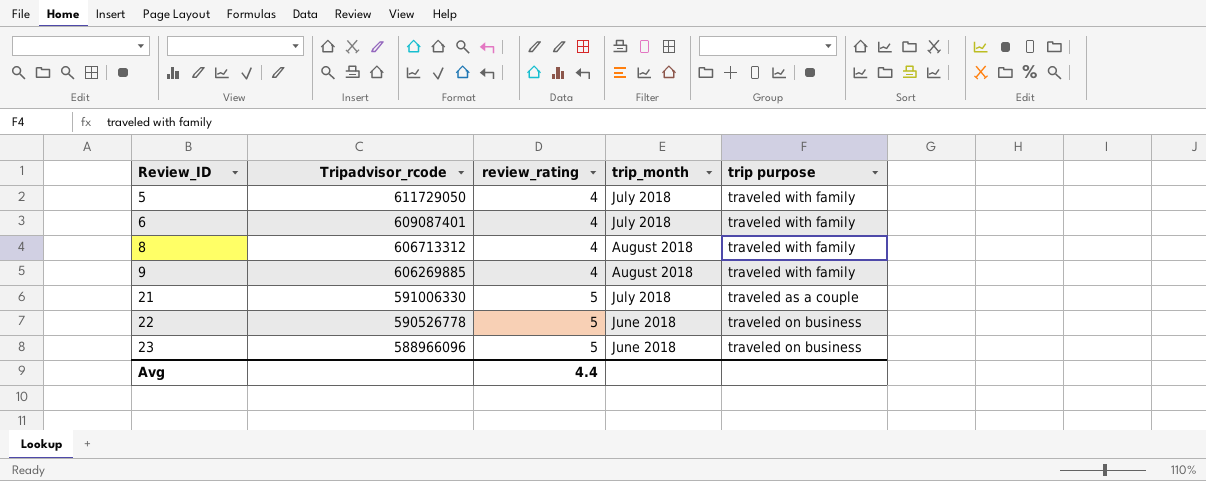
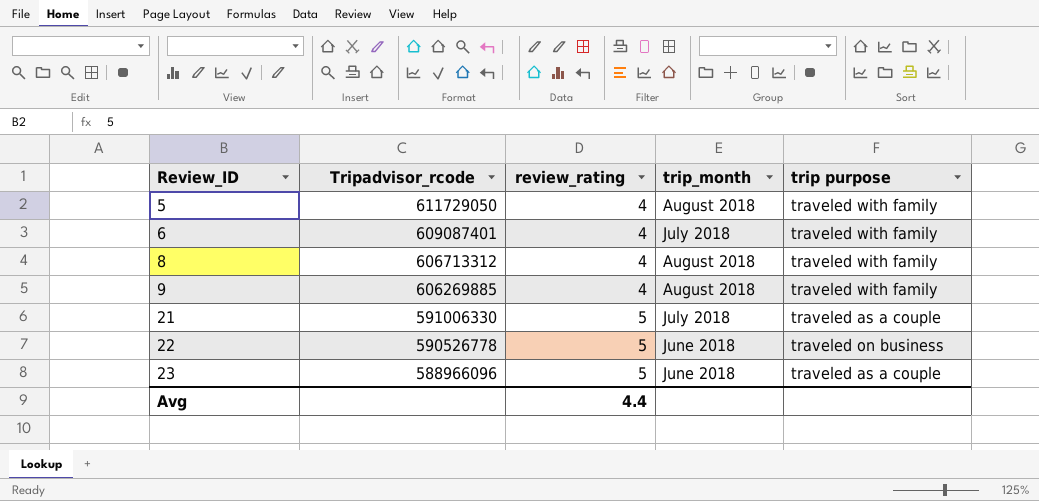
5 | trip_month: July 2018 -> August 2018
23 | trip purpose: traveled on business -> traveled as a couple

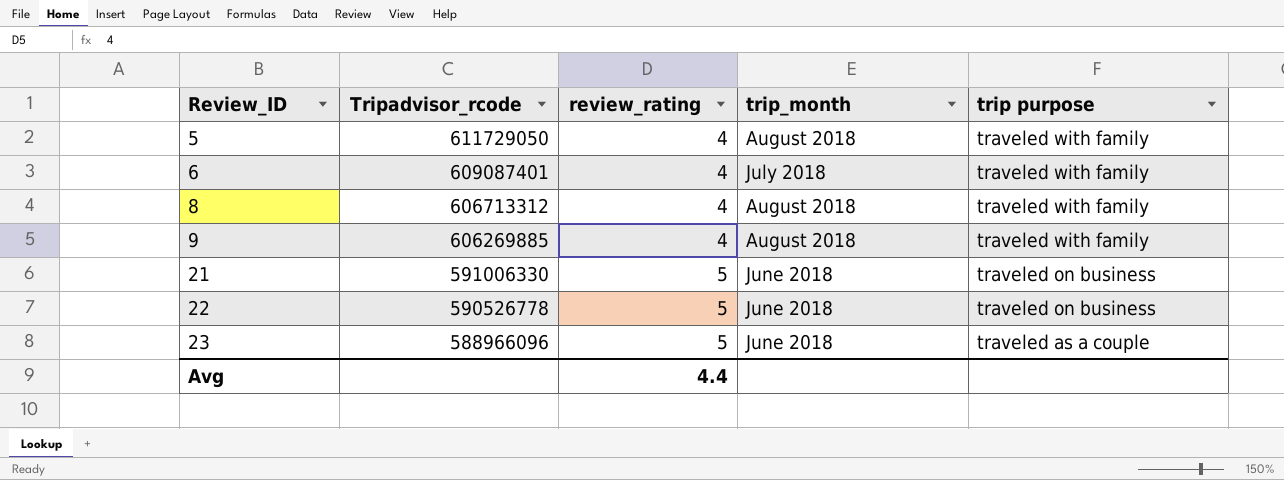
21 | trip_month: July 2018 -> June 2018
21 | trip purpose: traveled as a couple -> traveled on business

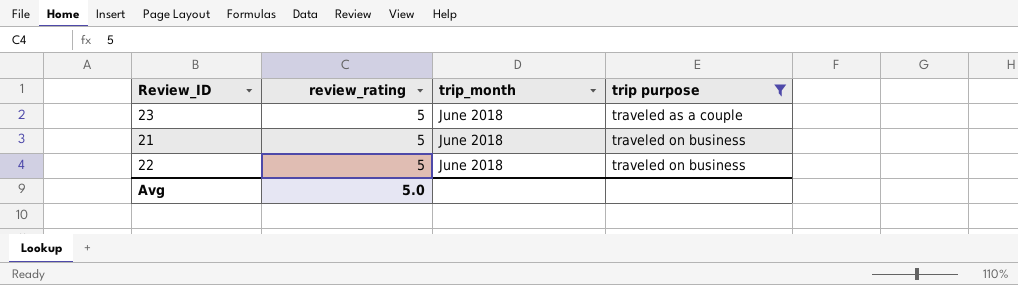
filter: none -> trip purpose != traveled with family
row order: Review_ID ascending -> trip purpose ascending
column Tripadvisor_rcode | position: 2 -> none
Avg | review_rating: 4.4 -> 5.0

